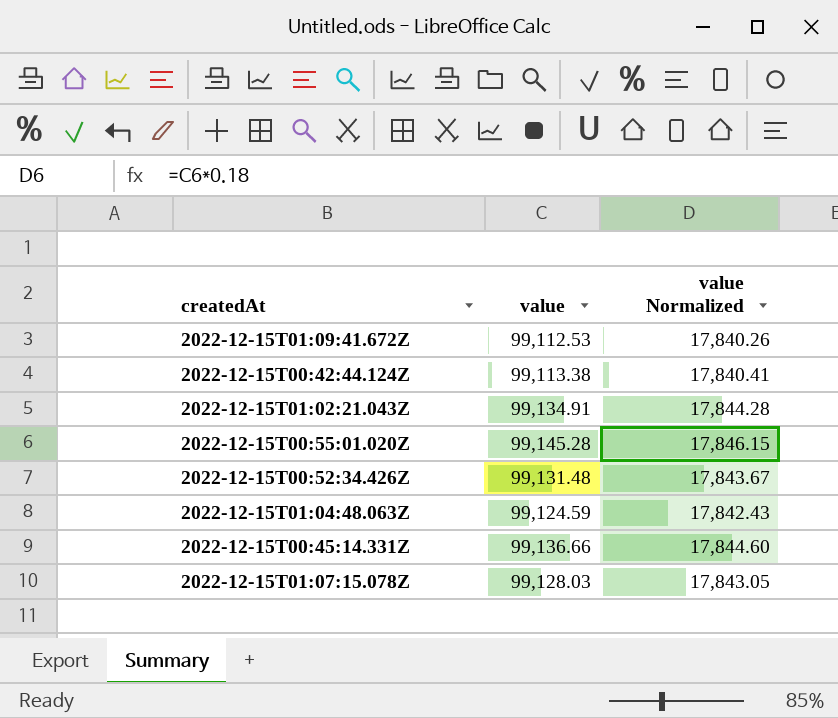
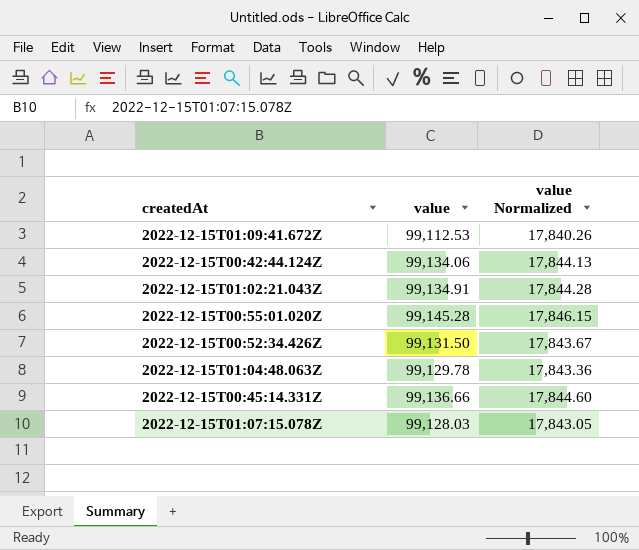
2022-12-15T00:42:44.124Z | value: 99,113.38 -> 99,134.06
2022-12-15T00:42:44.124Z | value Normalized: 17,840.41 -> 17,844.13
2022-12-15T00:52:34.426Z | value: 99,131.48 -> 99,131.50
2022-12-15T01:04:48.063Z | value: 99,124.59 -> 99,129.78
2022-12-15T01:04:48.063Z | value Normalized: 17,842.43 -> 17,843.36

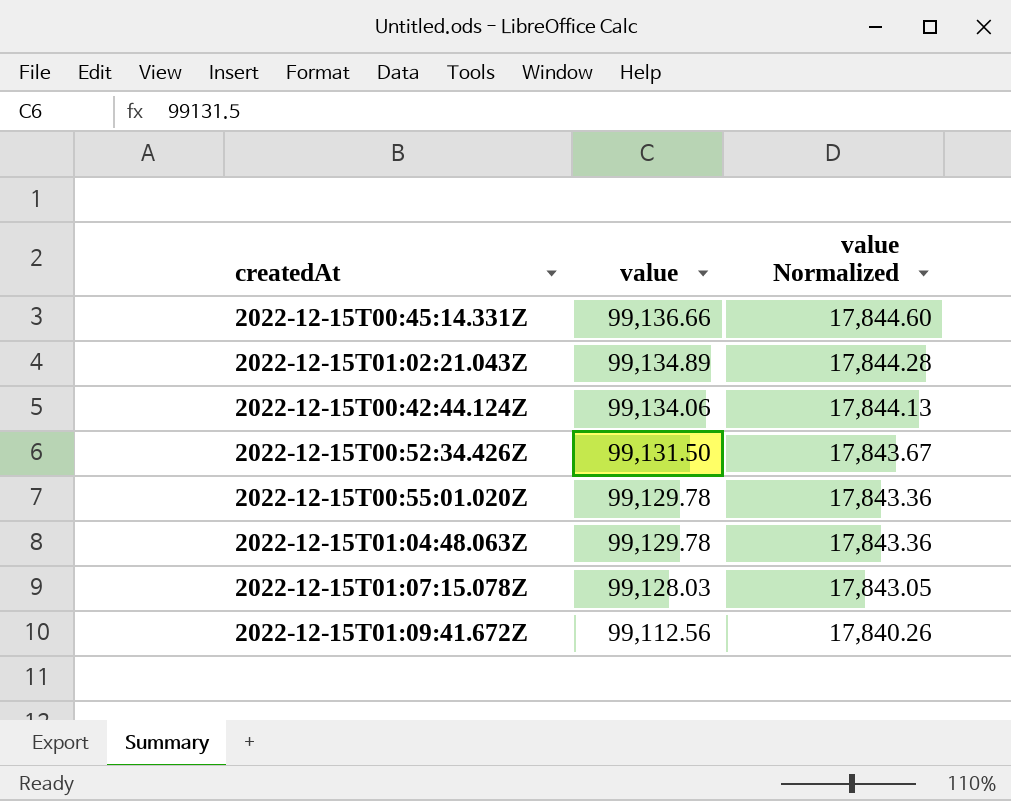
row order: none -> value descending
2022-12-15T01:02:21.043Z | value: 99,134.91 -> 99,134.89
2022-12-15T00:55:01.020Z | value: 99,145.28 -> 99,129.78
2022-12-15T00:55:01.020Z | value Normalized: 17,846.15 -> 17,843.36
2022-12-15T01:09:41.672Z | value: 99,112.53 -> 99,112.56

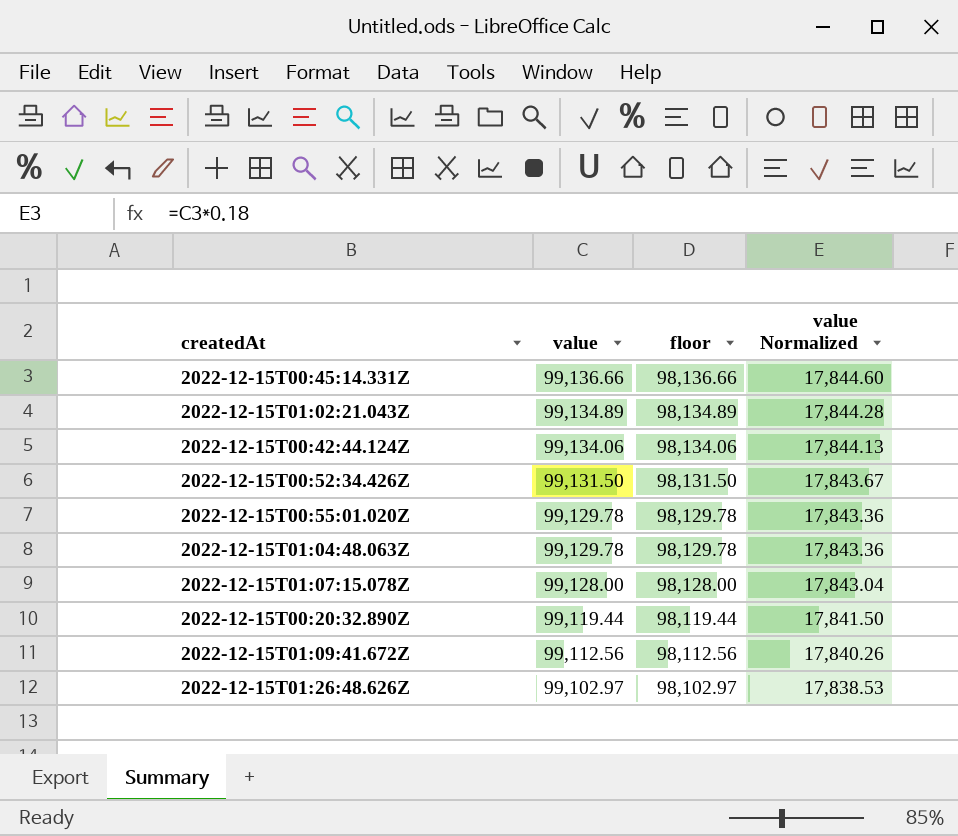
column floor | formula: none -> [value] - 1000
2022-12-15T01:07:15.078Z | value: 99,128.03 -> 99,128.00
2022-12-15T01:07:15.078Z | value Normalized: 17,843.05 -> 17,843.04
row 2022-12-15T00:20:32.890Z: none -> 99,119.44 | 98,119.44 | 17,841.50
row 2022-12-15T01:26:48.626Z: none -> 99,102.97 | 98,102.97 | 17,838.53

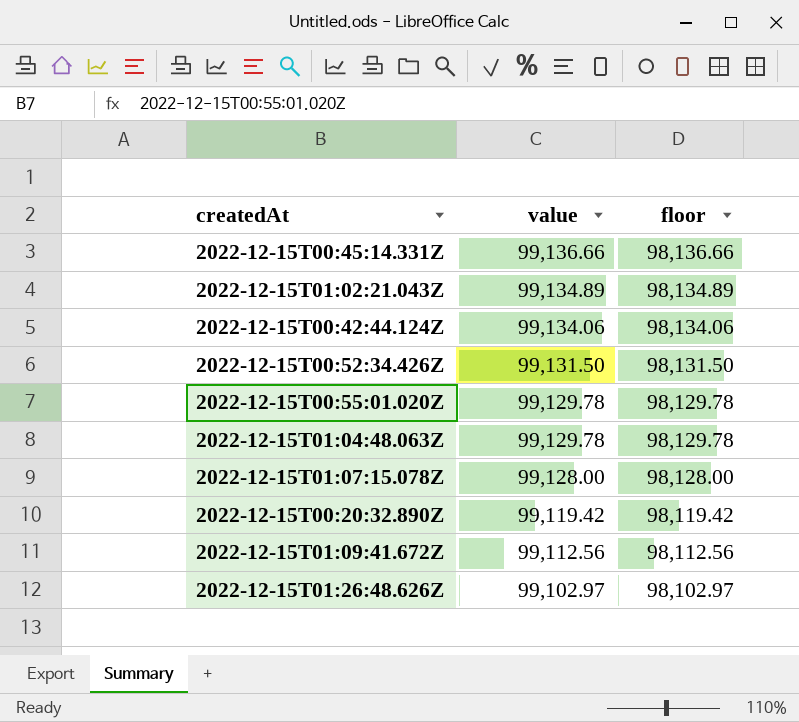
column value Normalized | formula: [value] * 0.18 -> none
2022-12-15T00:20:32.890Z | value: 99,119.44 -> 99,119.42
2022-12-15T00:20:32.890Z | floor: 98,119.44 -> 98,119.42

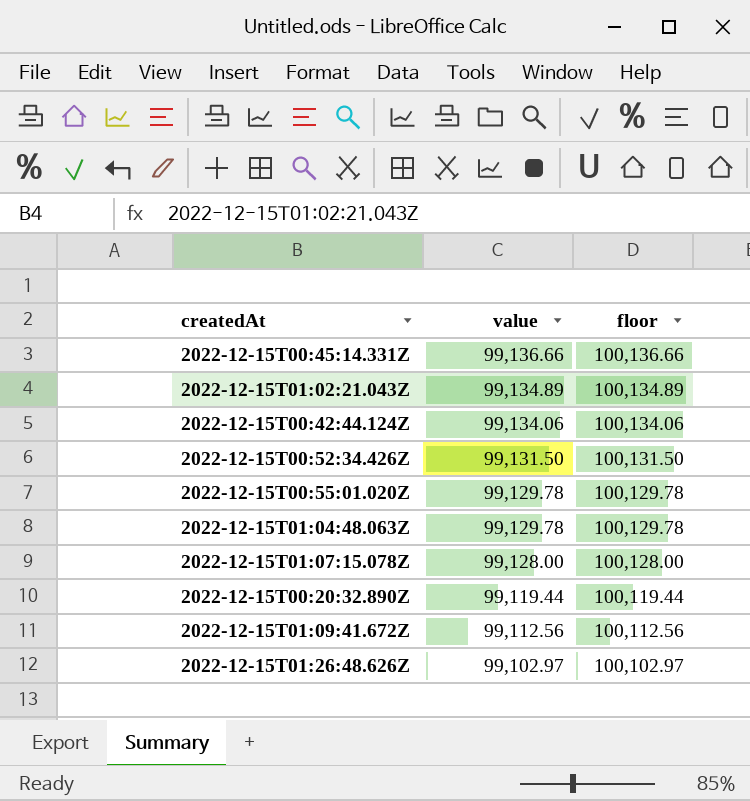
column floor | formula: [value] - 1000 -> [value] + 1000
2022-12-15T00:20:32.890Z | value: 99,119.42 -> 99,119.44

